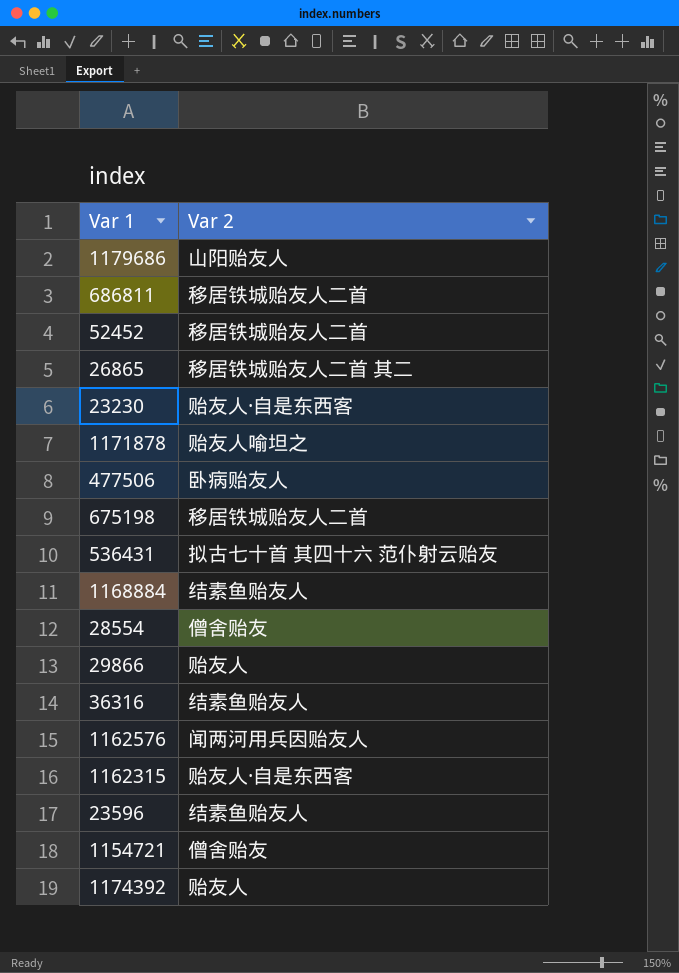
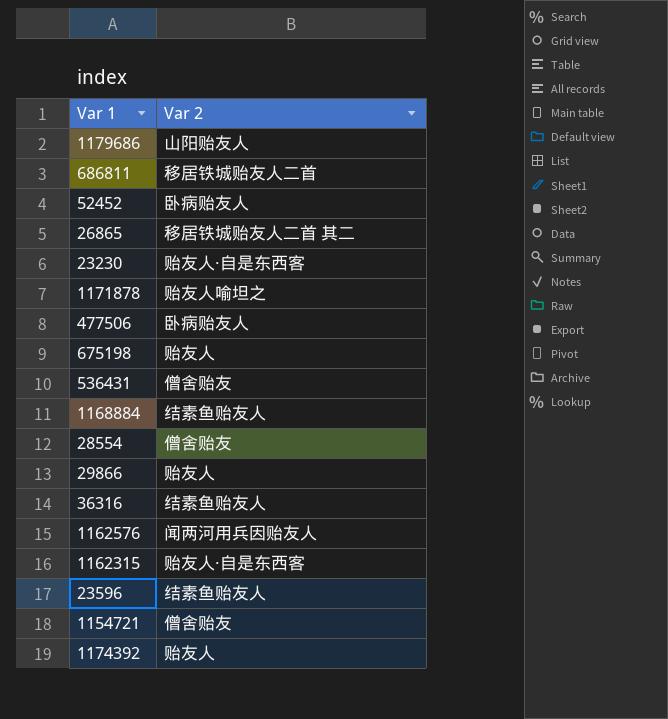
52452 | Var 2: 移居铁城贻友人二首 -> 卧病贻友人
675198 | Var 2: 移居铁城贻友人二首 -> 贻友人
536431 | Var 2: 拟古七十首 其四十六 范仆射云贻友 -> 僧舍贻友

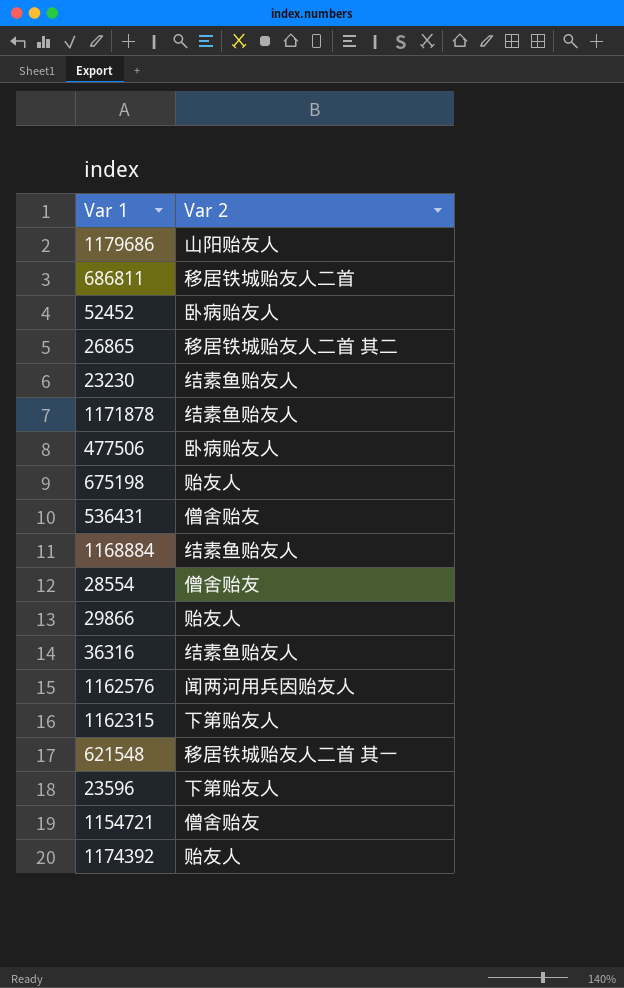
23230 | Var 2: 贻友人·自是东西客 -> 结素鱼贻友人
1171878 | Var 2: 贻友人喻坦之 -> 结素鱼贻友人
1162315 | Var 2: 贻友人·自是东西客 -> 下第贻友人
row 621548: none -> 移居铁城贻友人二首 其一
23596 | Var 2: 结素鱼贻友人 -> 下第贻友人

